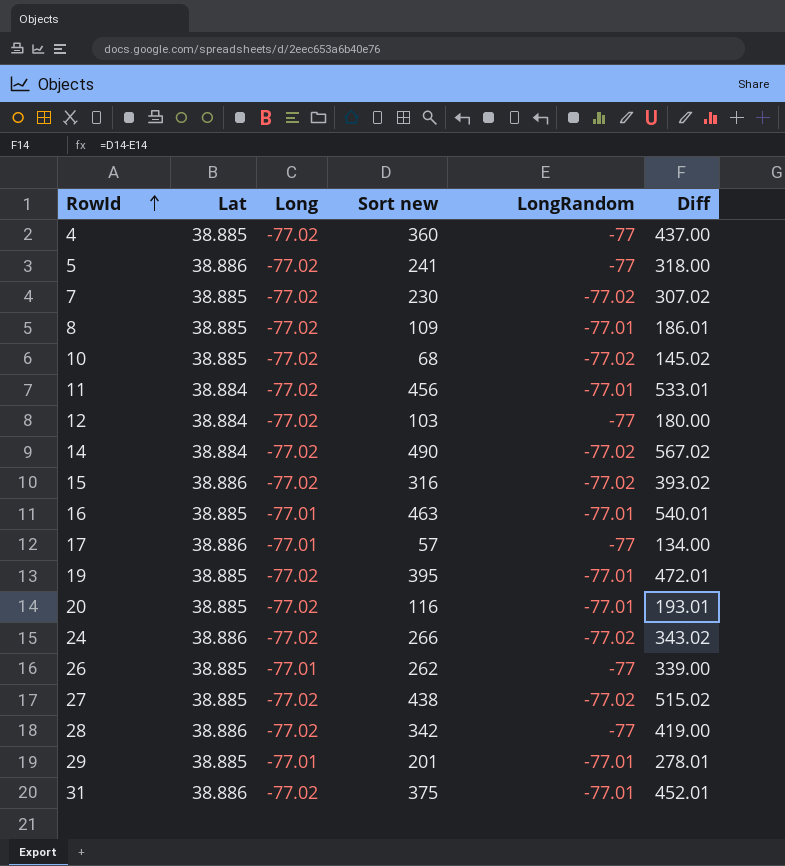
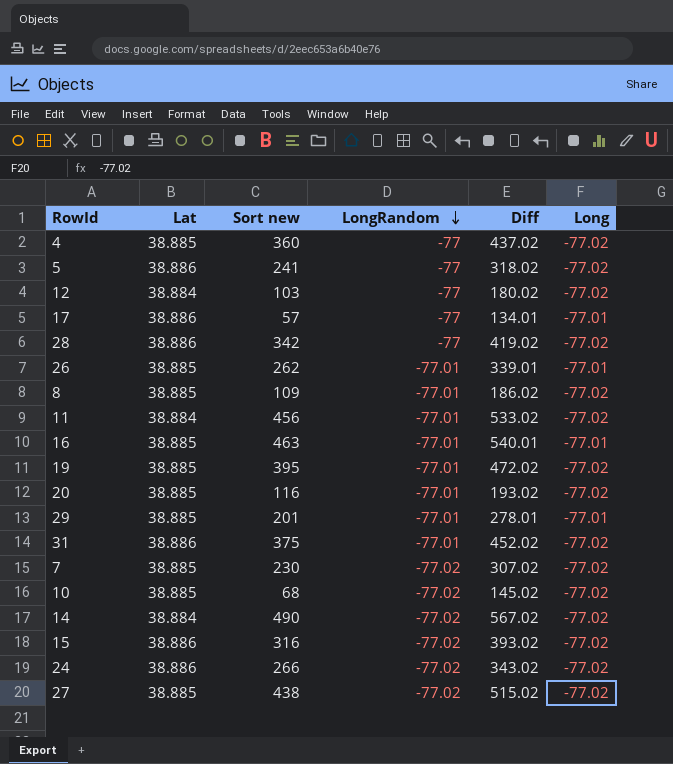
row order: RowId ascending -> LongRandom descending
column Diff | formula: [Sort new] - [LongRandom] -> [Sort new] - [Long]
column Long | position: 3 -> 6
26 | LongRandom: -77 -> -77.01

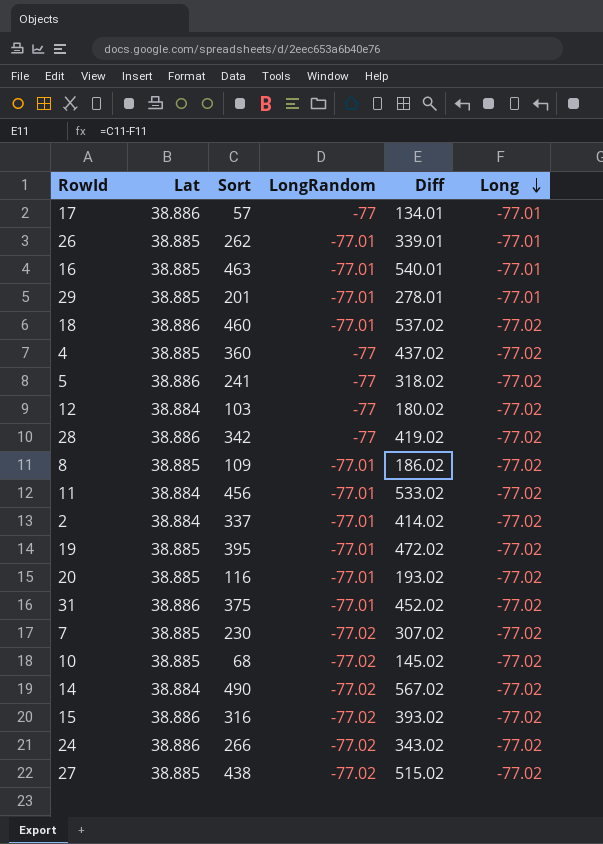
row order: LongRandom descending -> Long descending
column name: Sort new -> Sort
row 18: none -> 38.886 | 460 | -77.01 | 537.02 | -77.02
row 2: none -> 38.884 | 337 | -77.01 | 414.02 | -77.02

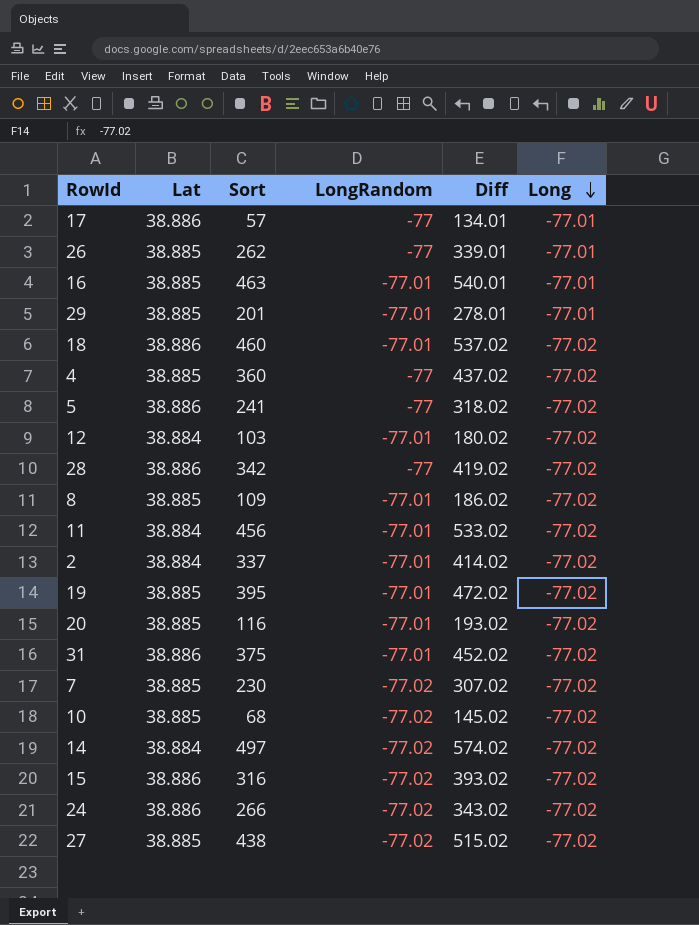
26 | LongRandom: -77.01 -> -77
12 | LongRandom: -77 -> -77.01
14 | Sort: 490 -> 497
14 | Diff: 567.02 -> 574.02

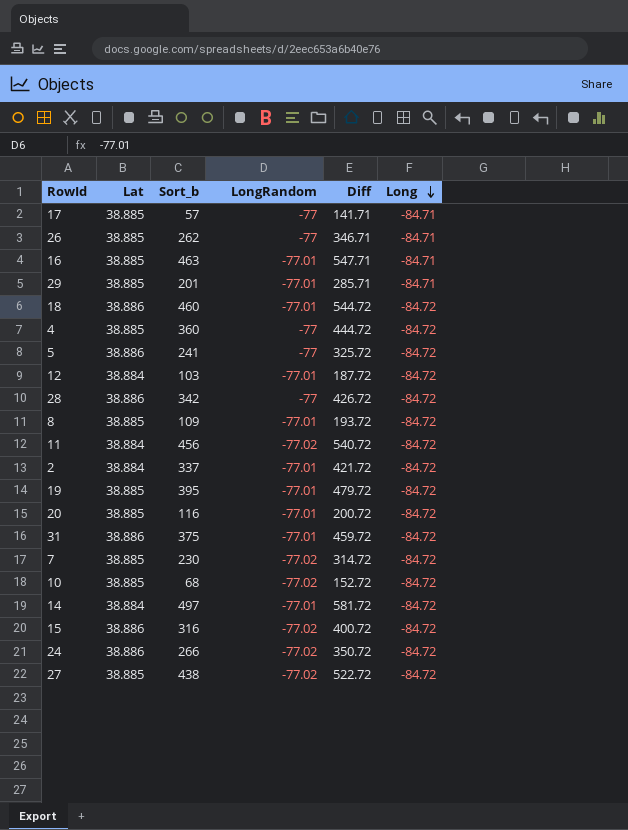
column name: Sort -> Sort_b
17 | Lat: 38.886 -> 38.885
17 | Diff: 134.01 -> 141.71
17 | Long: -77.01 -> -84.71
26 | Diff: 339.01 -> 346.71
26 | Long: -77.01 -> -84.71
16 | Diff: 540.01 -> 547.71
16 | Long: -77.01 -> -84.71
29 | Diff: 278.01 -> 285.71
29 | Long: -77.01 -> -84.71
18 | Diff: 537.02 -> 544.72
18 | Long: -77.02 -> -84.72
4 | Diff: 437.02 -> 444.72
4 | Long: -77.02 -> -84.72
5 | Diff: 318.02 -> 325.72
5 | Long: -77.02 -> -84.72
12 | Diff: 180.02 -> 187.72
12 | Long: -77.02 -> -84.72
28 | Diff: 419.02 -> 426.72
28 | Long: -77.02 -> -84.72
8 | Diff: 186.02 -> 193.72
8 | Long: -77.02 -> -84.72
11 | LongRandom: -77.01 -> -77.02
11 | Diff: 533.02 -> 540.72
11 | Long: -77.02 -> -84.72
2 | Diff: 414.02 -> 421.72
2 | Long: -77.02 -> -84.72
19 | Diff: 472.02 -> 479.72
19 | Long: -77.02 -> -84.72
20 | Diff: 193.02 -> 200.72
20 | Long: -77.02 -> -84.72
31 | Diff: 452.02 -> 459.72
31 | Long: -77.02 -> -84.72
7 | Diff: 307.02 -> 314.72
7 | Long: -77.02 -> -84.72
10 | Diff: 145.02 -> 152.72
10 | Long: -77.02 -> -84.72
14 | LongRandom: -77.02 -> -77.01
14 | Diff: 574.02 -> 581.72
14 | Long: -77.02 -> -84.72
15 | Diff: 393.02 -> 400.72
15 | Long: -77.02 -> -84.72
24 | Diff: 343.02 -> 350.72
24 | Long: -77.02 -> -84.72
27 | Diff: 515.02 -> 522.72
27 | Long: -77.02 -> -84.72

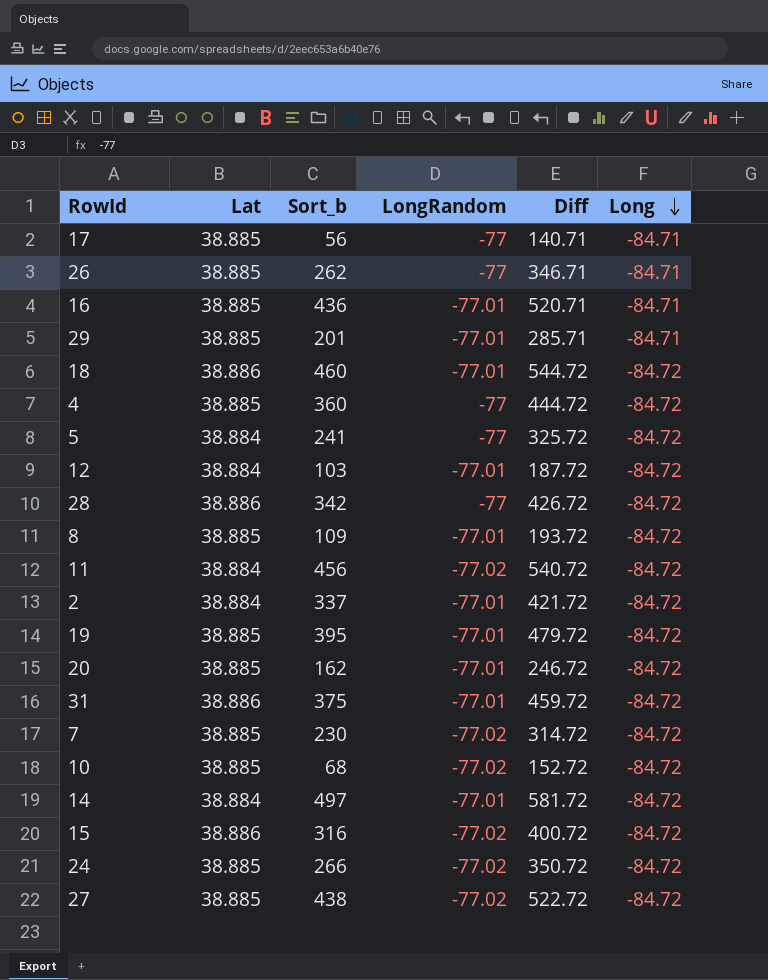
17 | Sort_b: 57 -> 56
17 | Diff: 141.71 -> 140.71
16 | Sort_b: 463 -> 436
16 | Diff: 547.71 -> 520.71
5 | Lat: 38.886 -> 38.884
20 | Sort_b: 116 -> 162
20 | Diff: 200.72 -> 246.72
24 | Lat: 38.886 -> 38.885

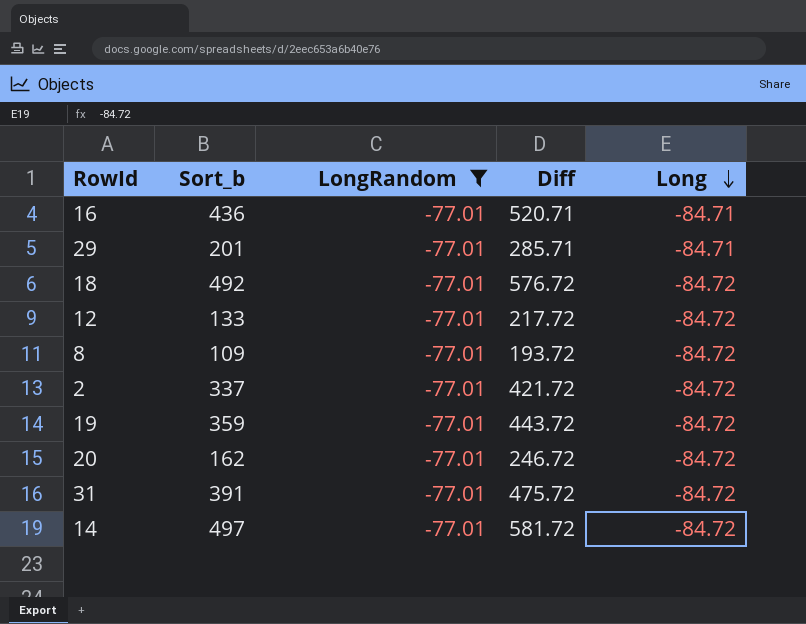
filter: none -> LongRandom = -77.01
column Lat | position: 2 -> none
18 | Sort_b: 460 -> 492
18 | Diff: 544.72 -> 576.72
12 | Sort_b: 103 -> 133
12 | Diff: 187.72 -> 217.72
19 | Sort_b: 395 -> 359
19 | Diff: 479.72 -> 443.72
31 | Sort_b: 375 -> 391
31 | Diff: 459.72 -> 475.72

